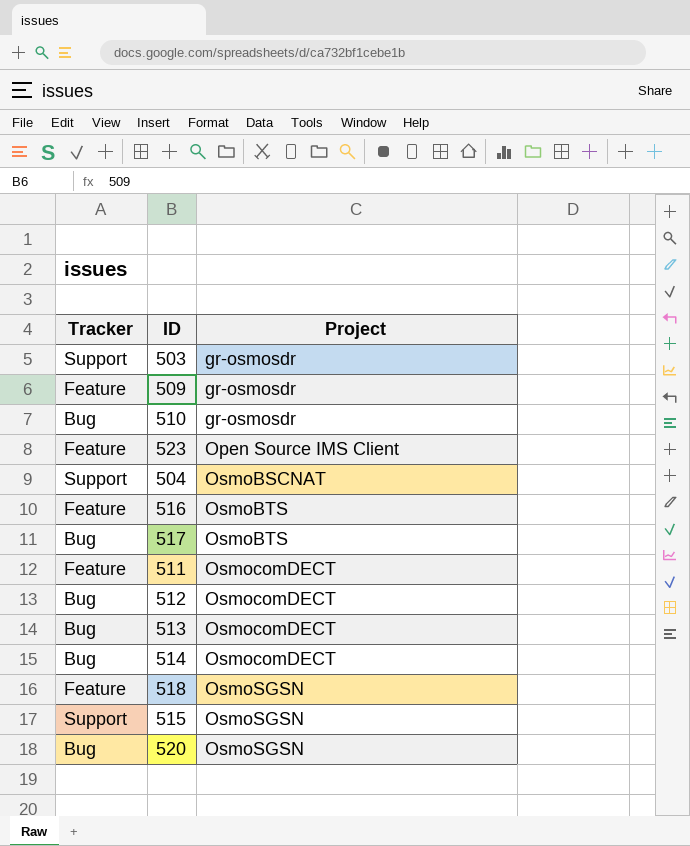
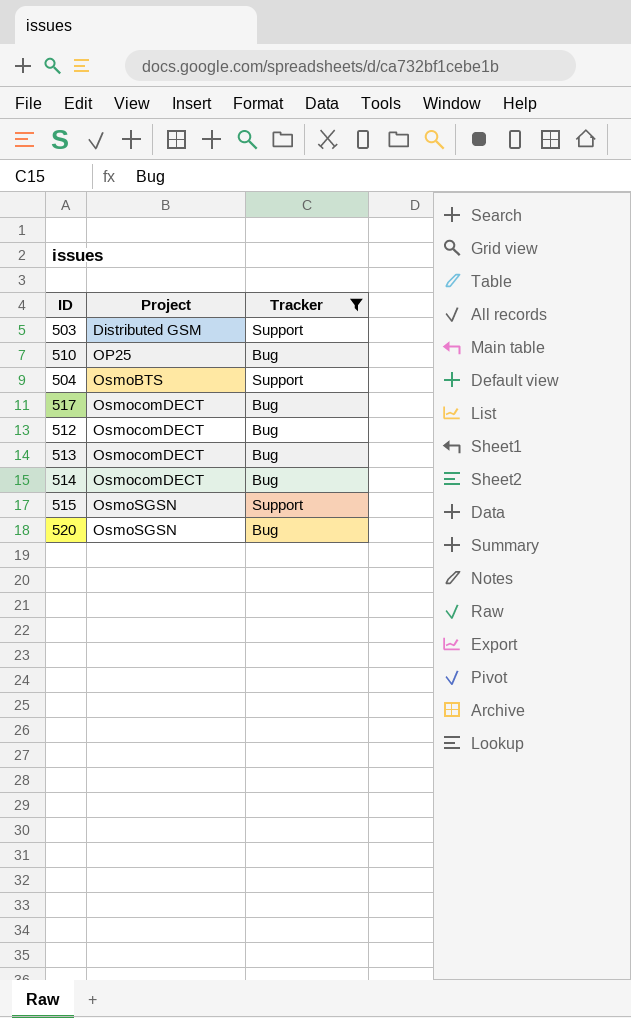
filter: none -> Tracker != Feature
column Tracker | position: 1 -> 3
503 | Project: gr-osmosdr -> Distributed GSM
510 | Project: gr-osmosdr -> OP25
504 | Project: OsmoBSCNAT -> OsmoBTS
517 | Project: OsmoBTS -> OsmocomDECT

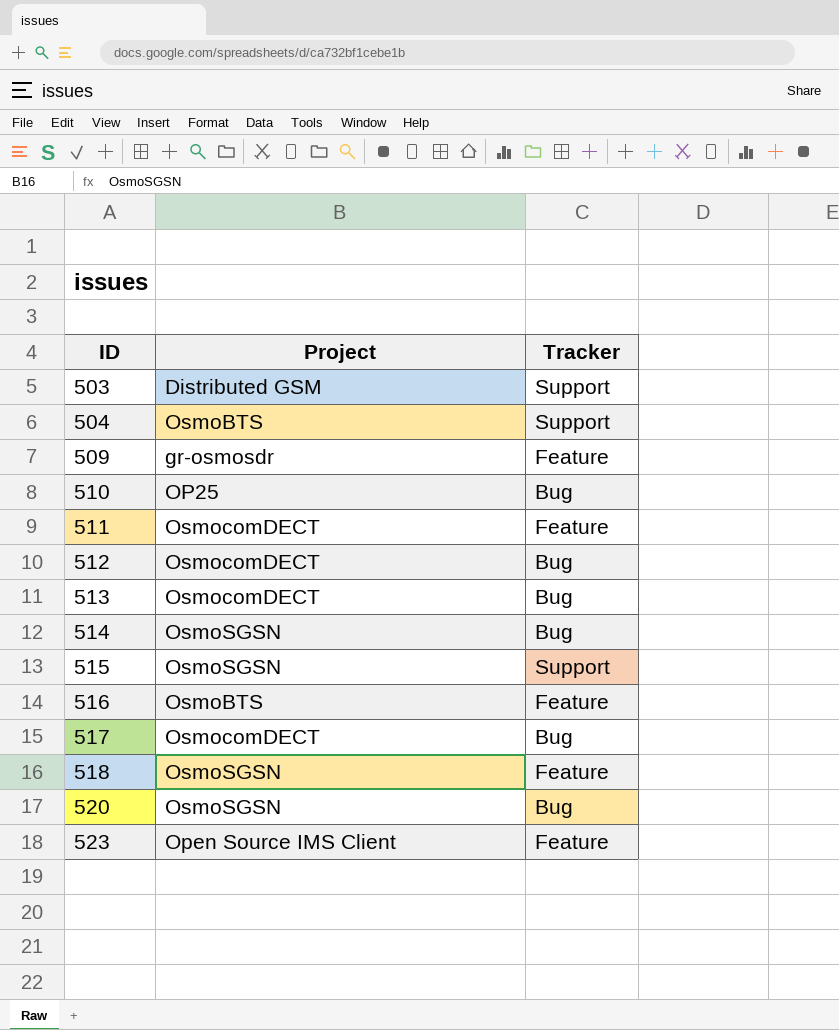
filter: Tracker != Feature -> none
row order: Project ascending -> ID ascending
514 | Project: OsmocomDECT -> OsmoSGSN

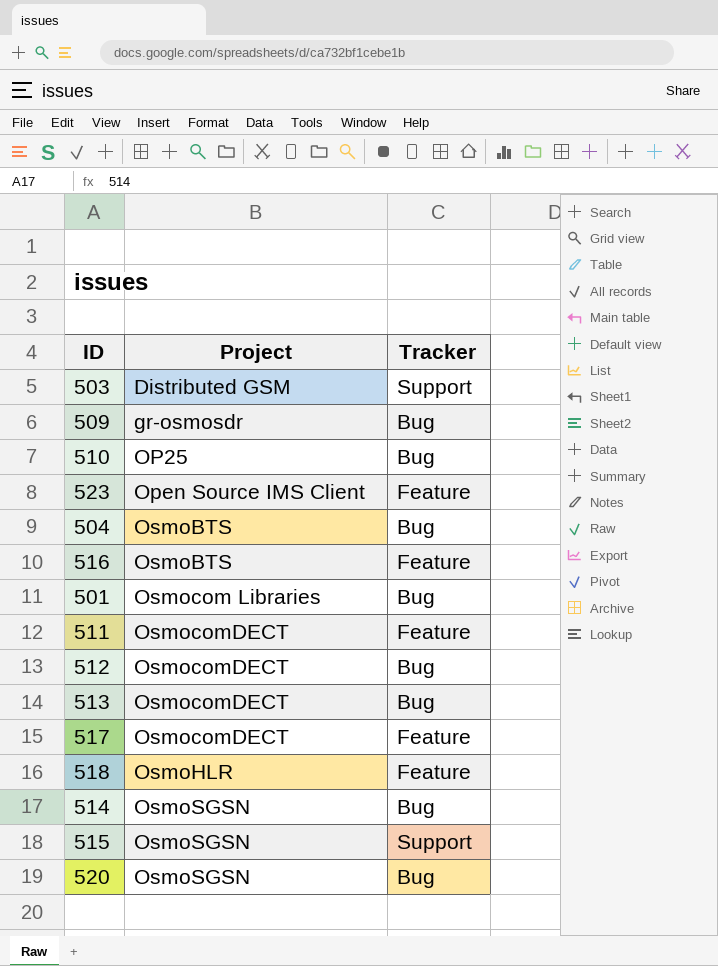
row order: ID ascending -> Project ascending
509 | Tracker: Feature -> Bug
504 | Tracker: Support -> Bug
row 501: none -> Osmocom Libraries | Bug
517 | Tracker: Bug -> Feature
518 | Project: OsmoSGSN -> OsmoHLR

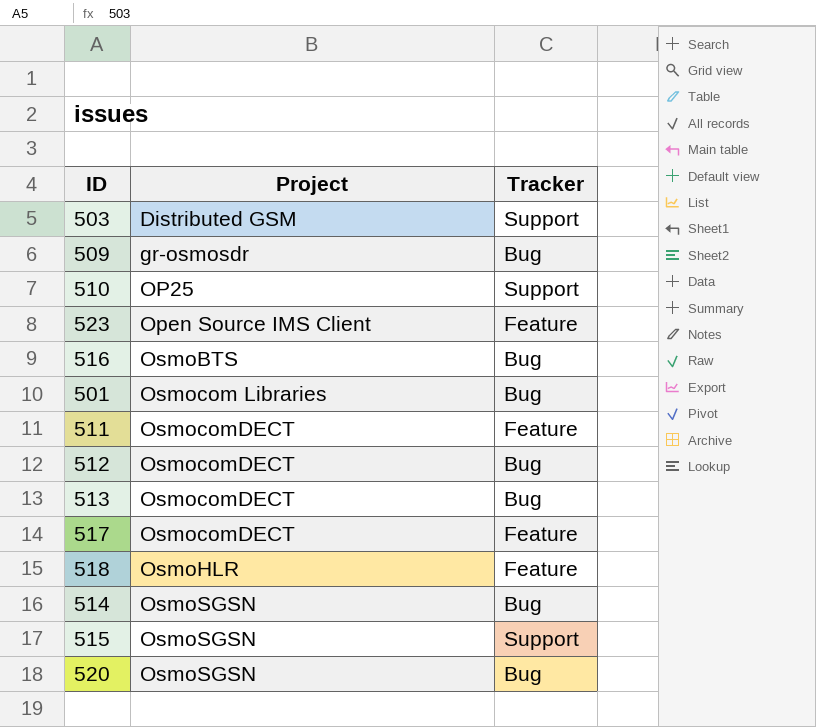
row 504: OsmoBTS | Bug -> none
510 | Tracker: Bug -> Support
516 | Tracker: Feature -> Bug

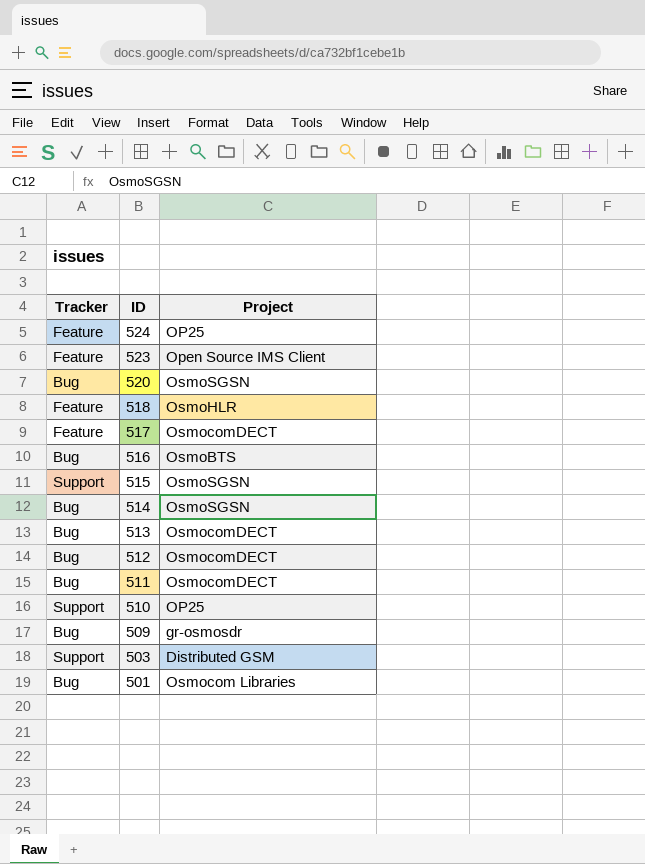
row order: Project ascending -> ID descending
column Tracker | position: 3 -> 1
row 524: none -> Feature | OP25
511 | Tracker: Feature -> Bug

